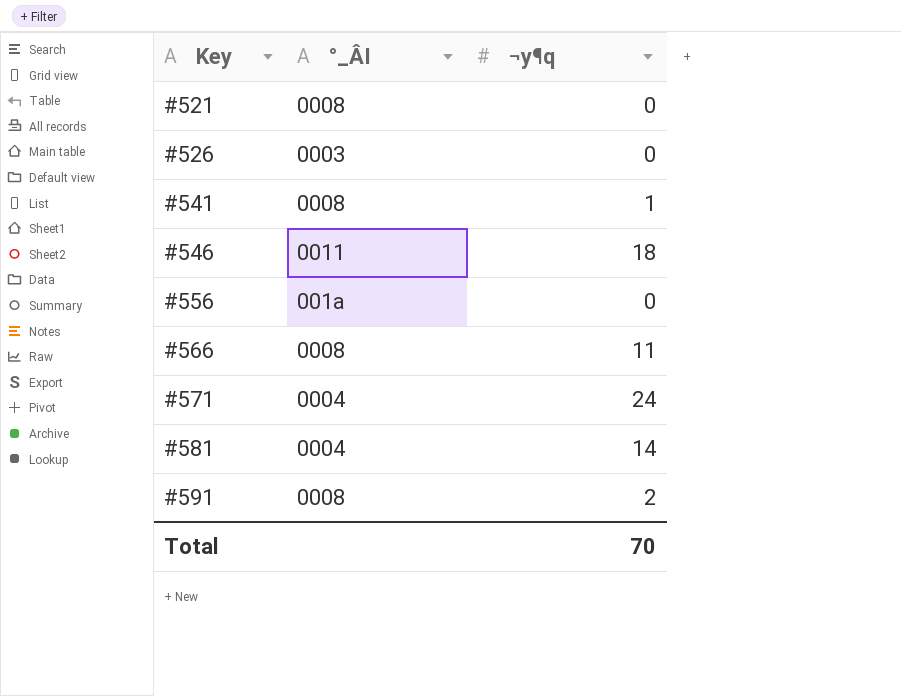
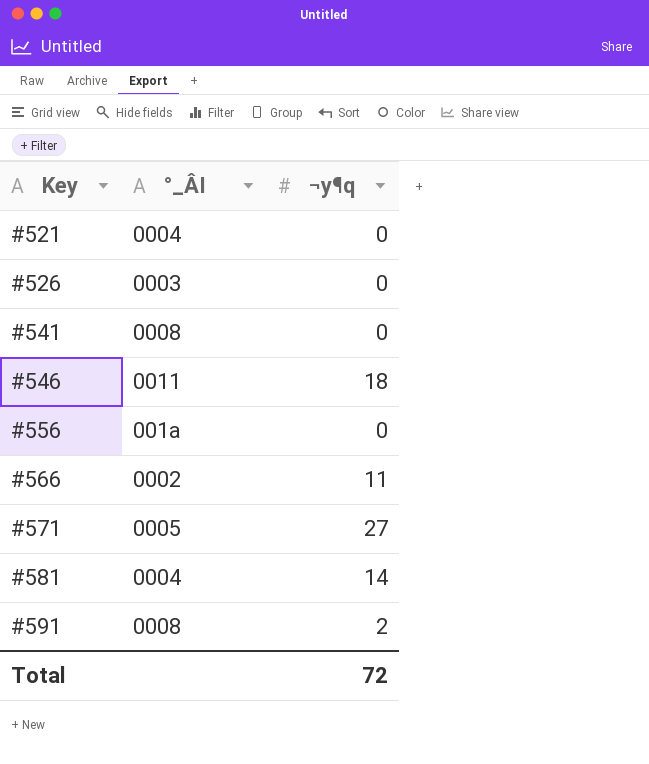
#521 | °_ÂI: 0008 -> 0004
#541 | ¬y¶q: 1 -> 0
#566 | °_ÂI: 0008 -> 0002
#571 | °_ÂI: 0004 -> 0005
#571 | ¬y¶q: 24 -> 27
Total | ¬y¶q: 70 -> 72

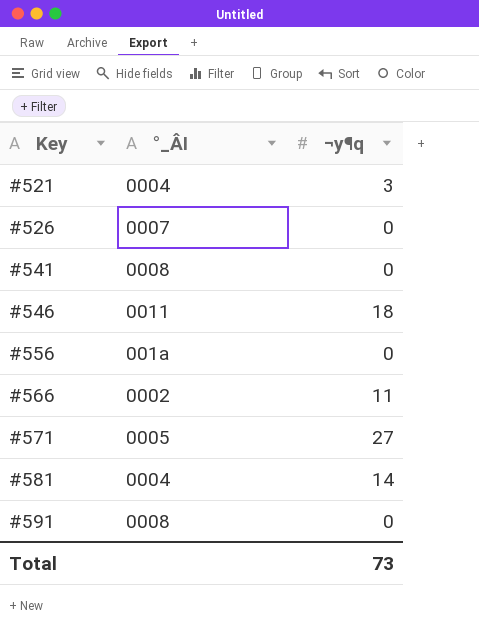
#521 | ¬y¶q: 0 -> 3
#526 | °_ÂI: 0003 -> 0007
#591 | ¬y¶q: 2 -> 0
Total | ¬y¶q: 72 -> 73

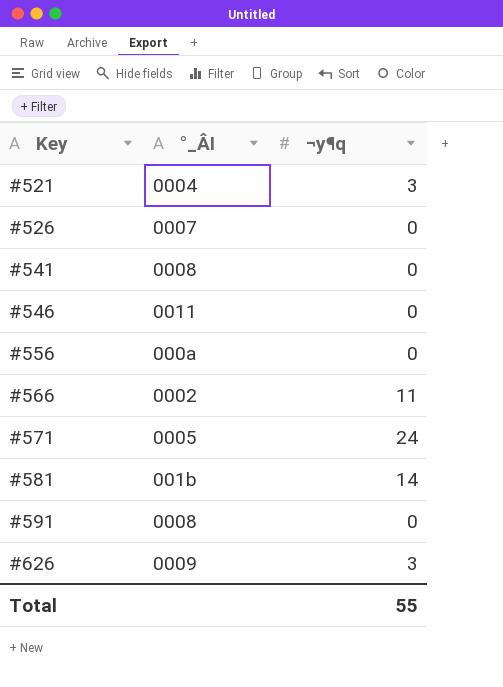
#546 | ¬y¶q: 18 -> 0
#556 | °_ÂI: 001a -> 000a
#571 | ¬y¶q: 27 -> 24
#581 | °_ÂI: 0004 -> 001b
row #626: none -> 0009 | 3
Total | ¬y¶q: 73 -> 55

